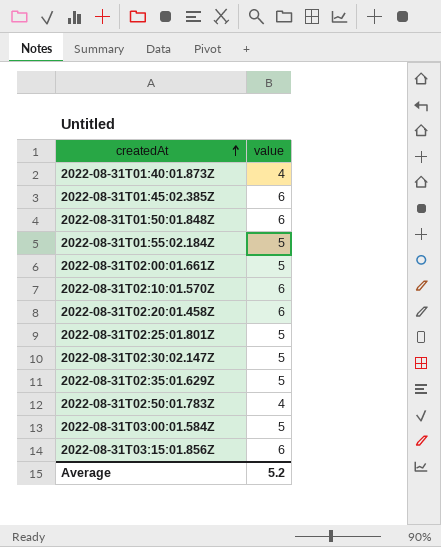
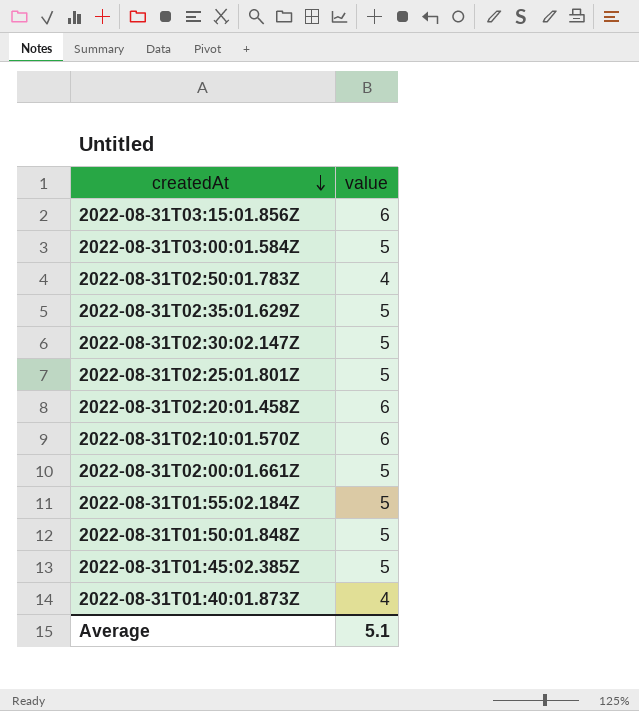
row order: createdAt ascending -> createdAt descending
2022-08-31T01:50:01.848Z | value: 6 -> 5
2022-08-31T01:45:02.385Z | value: 6 -> 5
Average | value: 5.2 -> 5.1

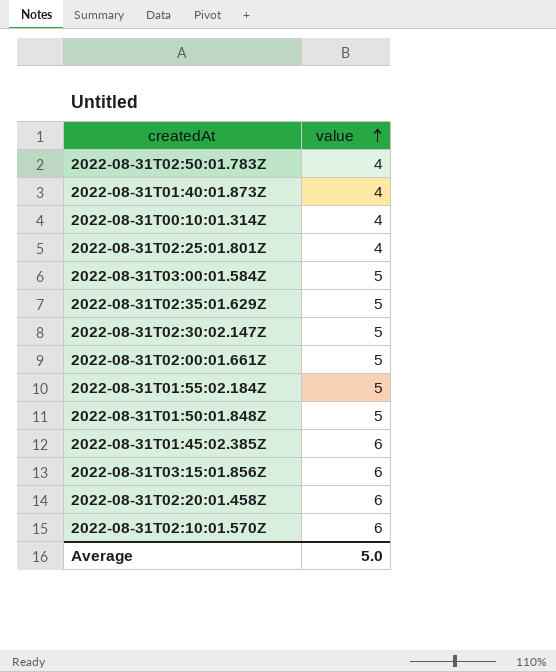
row order: createdAt descending -> value ascending
row 2022-08-31T00:10:01.314Z: none -> 4
2022-08-31T02:25:01.801Z | value: 5 -> 4
2022-08-31T01:45:02.385Z | value: 5 -> 6
Average | value: 5.1 -> 5.0

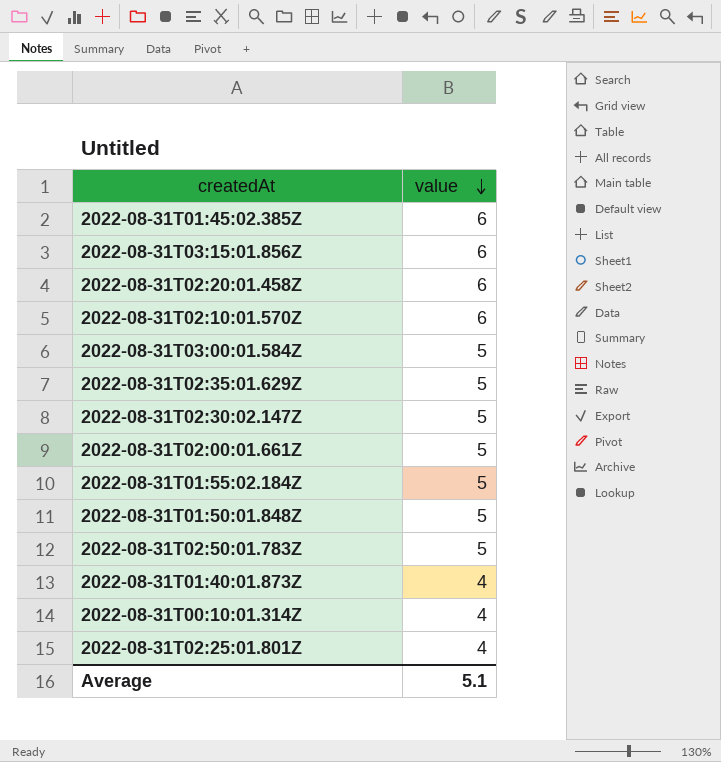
row order: value ascending -> value descending
2022-08-31T02:50:01.783Z | value: 4 -> 5
Average | value: 5.0 -> 5.1

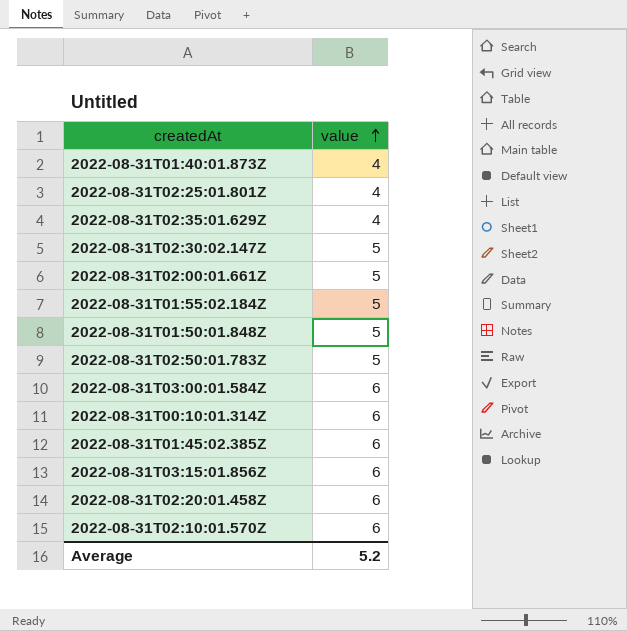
row order: value descending -> value ascending
2022-08-31T02:35:01.629Z | value: 5 -> 4
2022-08-31T03:00:01.584Z | value: 5 -> 6
2022-08-31T00:10:01.314Z | value: 4 -> 6
Average | value: 5.1 -> 5.2

